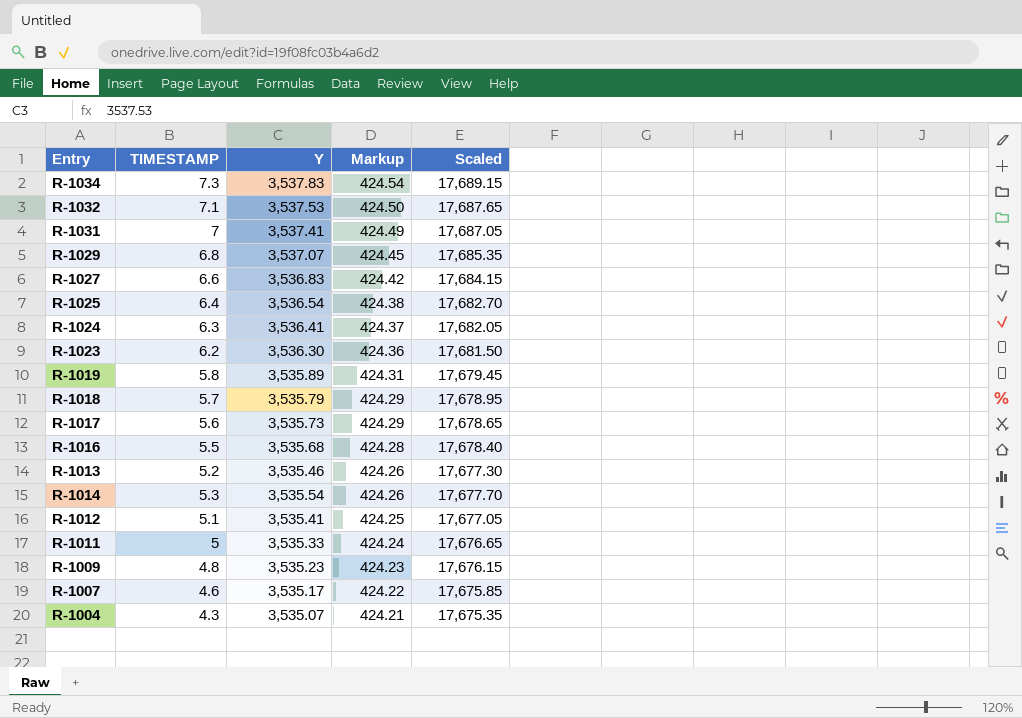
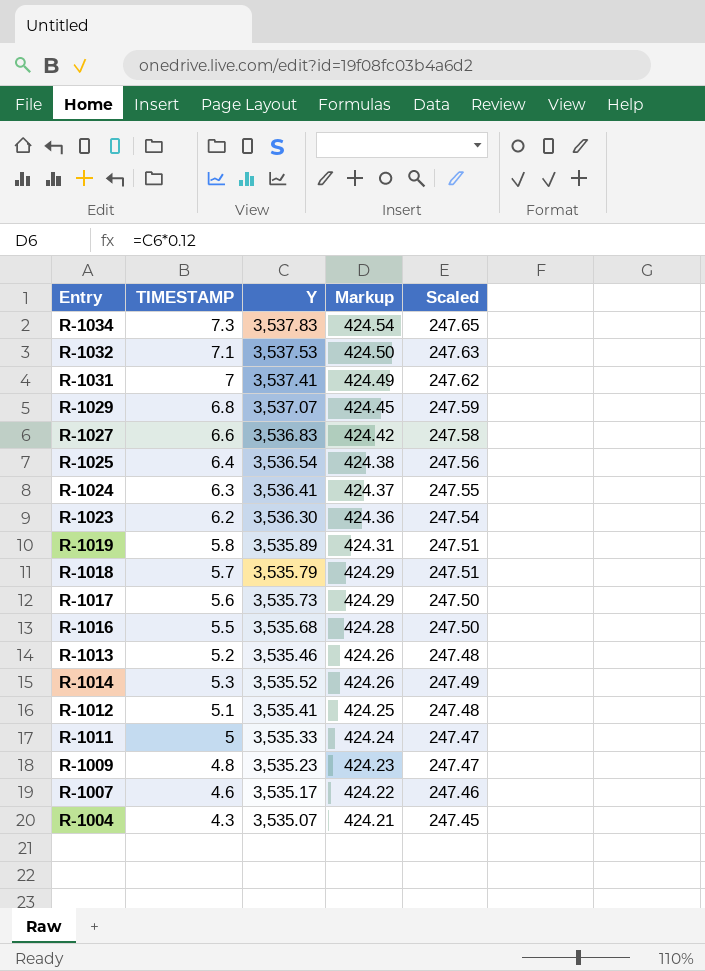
column Scaled | formula: [Y] * 5 -> [Y] * 0.07
R-1014 | Y: 3,535.54 -> 3,535.52

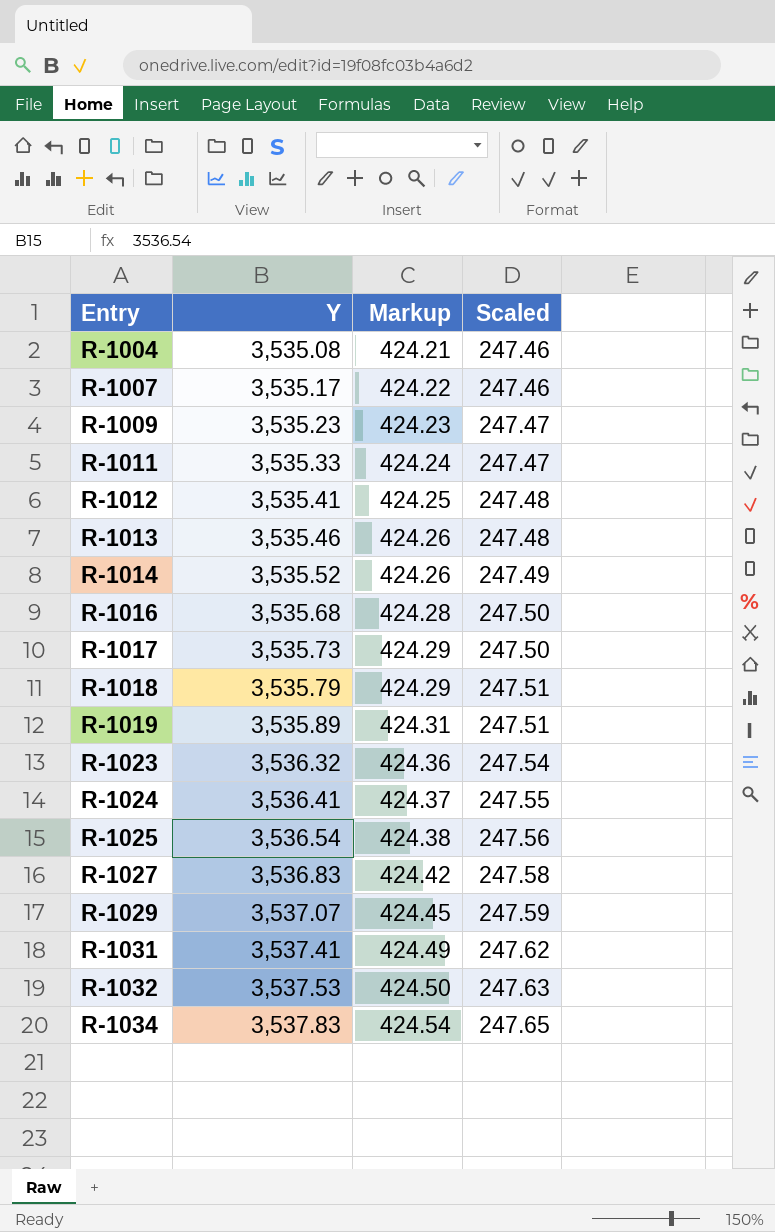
row order: Markup descending -> Entry ascending
column TIMESTAMP | position: 2 -> none
R-1004 | Y: 3,535.07 -> 3,535.08
R-1004 | Scaled: 247.45 -> 247.46
R-1023 | Y: 3,536.30 -> 3,536.32

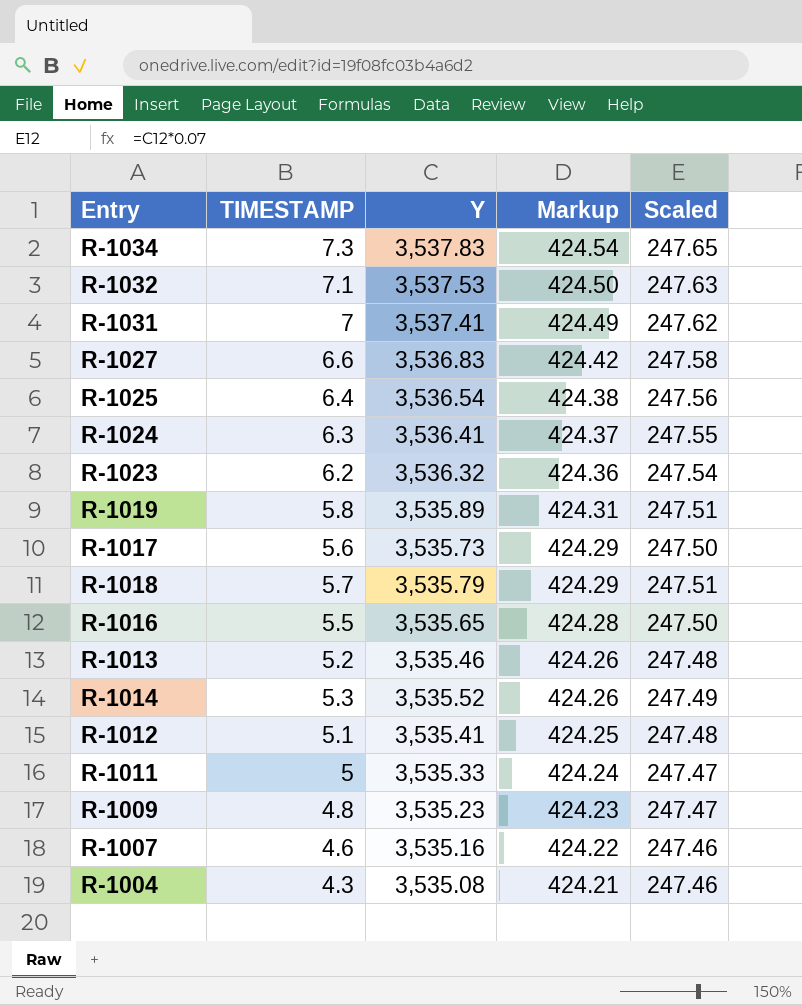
row order: Entry ascending -> Markup descending
column TIMESTAMP | position: none -> 2
row R-1029: 3,537.07 | 424.45 | 247.59 -> none
R-1016 | Y: 3,535.68 -> 3,535.65
R-1007 | Y: 3,535.17 -> 3,535.16

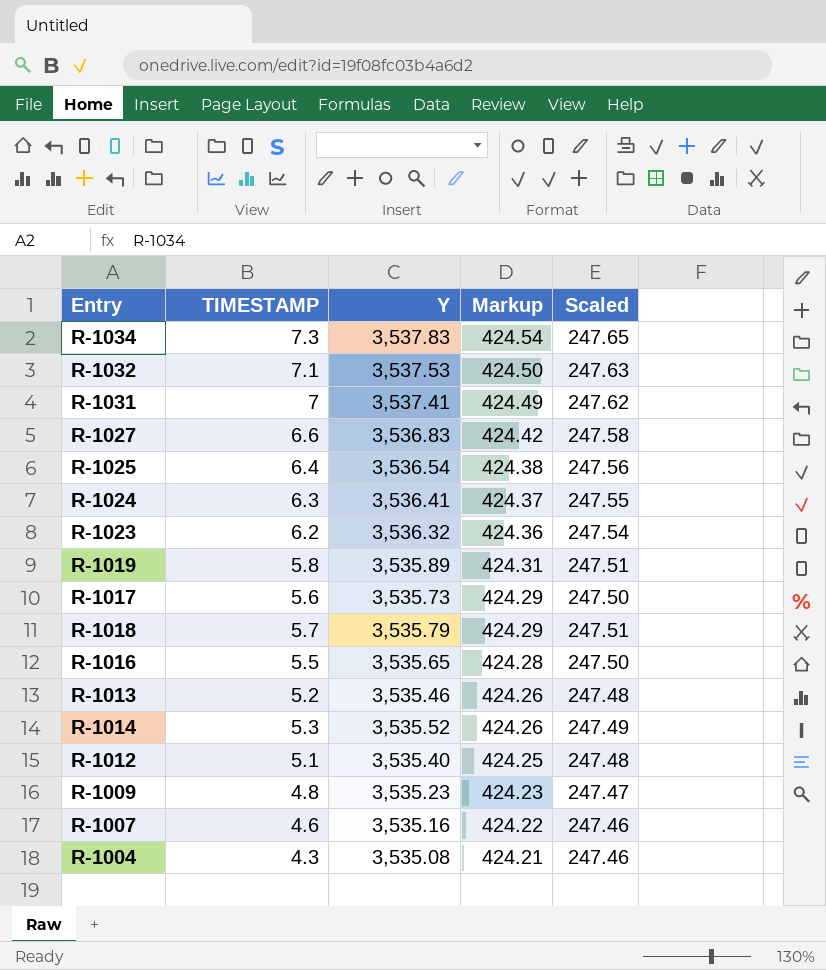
row R-1011: 5 | 3,535.33 | 424.24 | 247.47 -> none
R-1012 | Y: 3,535.41 -> 3,535.40

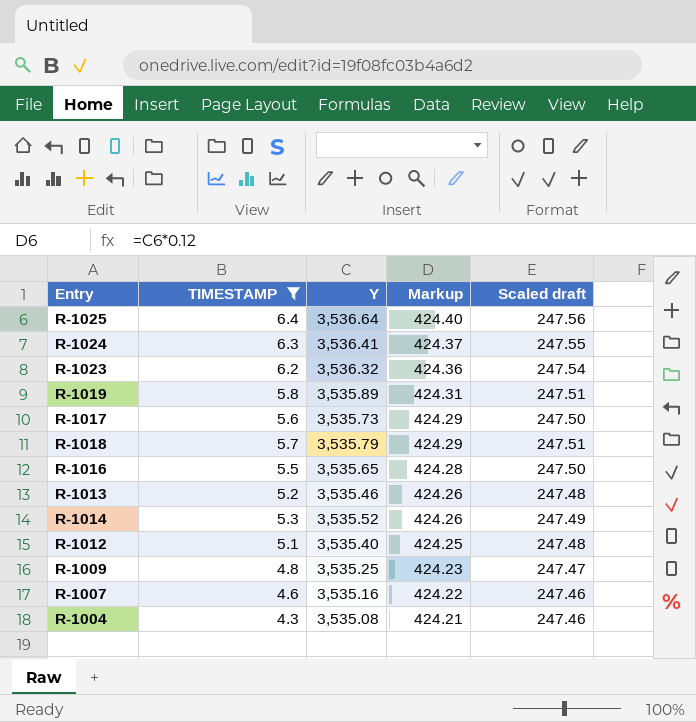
filter: none -> TIMESTAMP <= 6.4
column name: Scaled -> Scaled draft
R-1025 | Y: 3,536.54 -> 3,536.64
R-1025 | Markup: 424.38 -> 424.40
R-1009 | Y: 3,535.23 -> 3,535.25

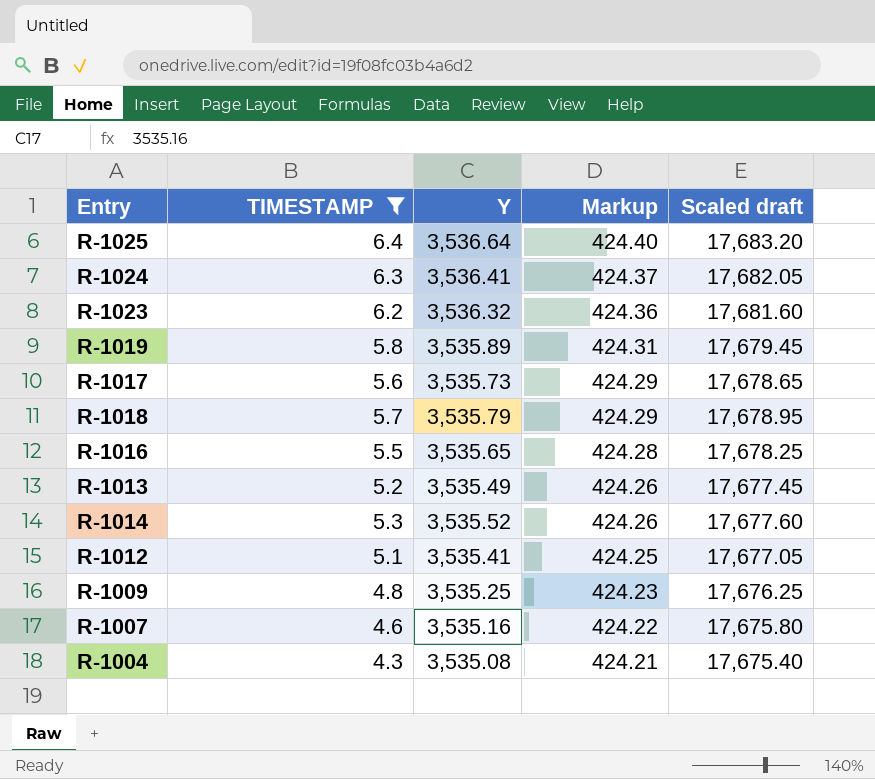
column Scaled draft | formula: [Y] * 0.07 -> [Y] * 5
R-1013 | Y: 3,535.46 -> 3,535.49
R-1012 | Y: 3,535.40 -> 3,535.41

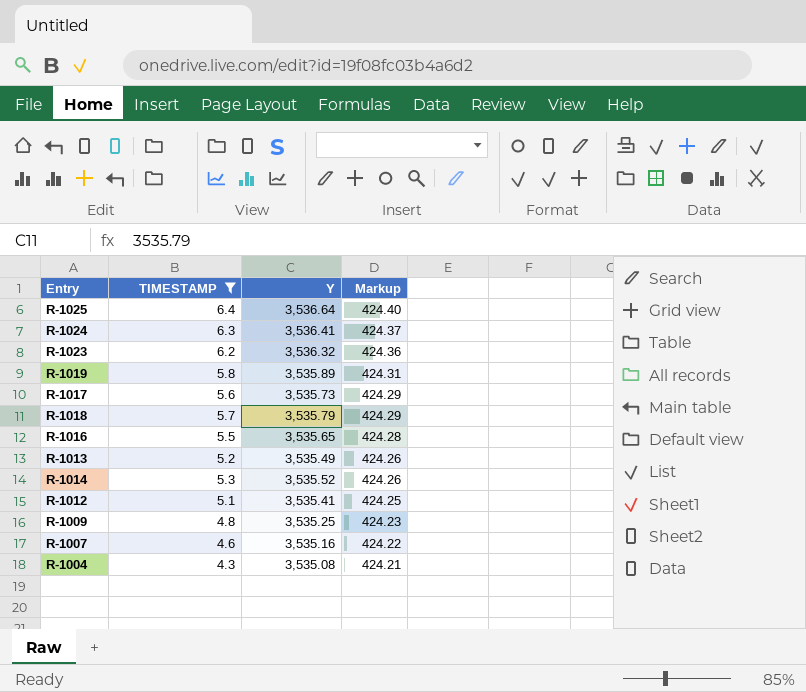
column Scaled draft | formula: [Y] * 5 -> none

